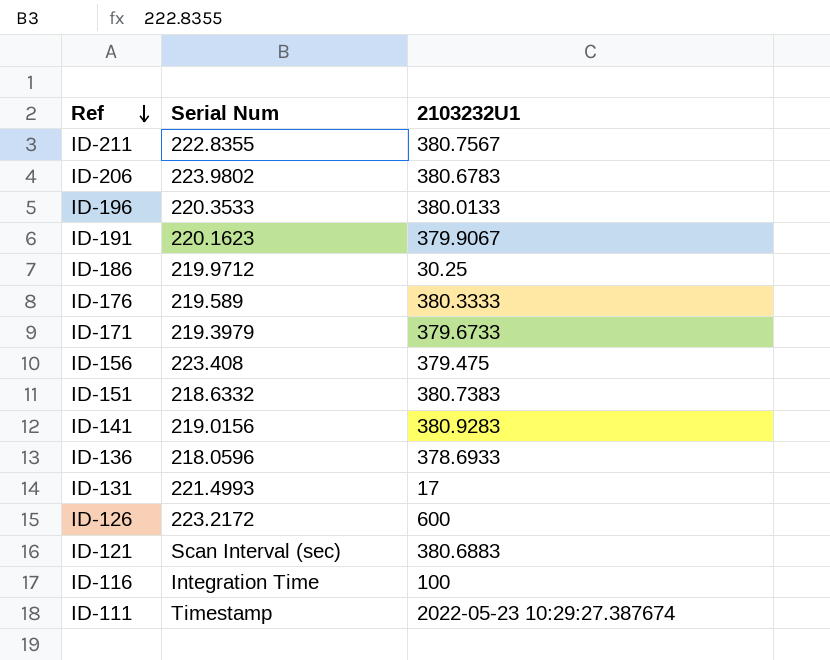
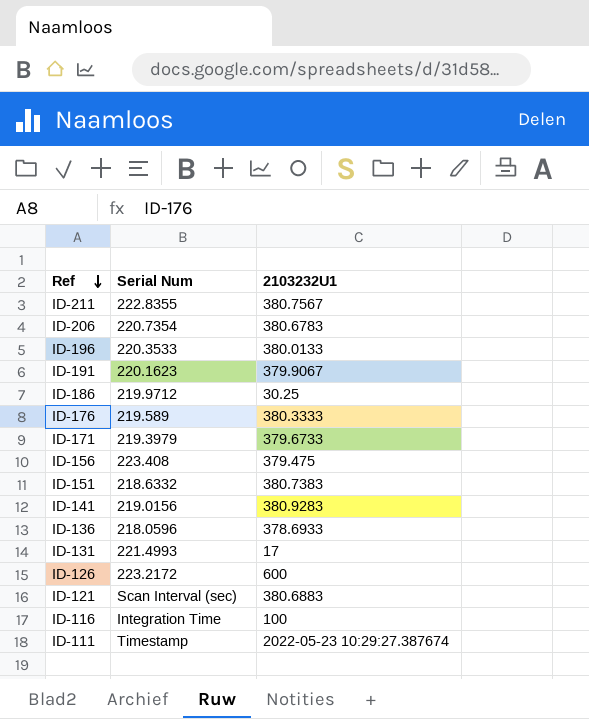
ID-206 | Serial Num: 223.9802 -> 220.7354

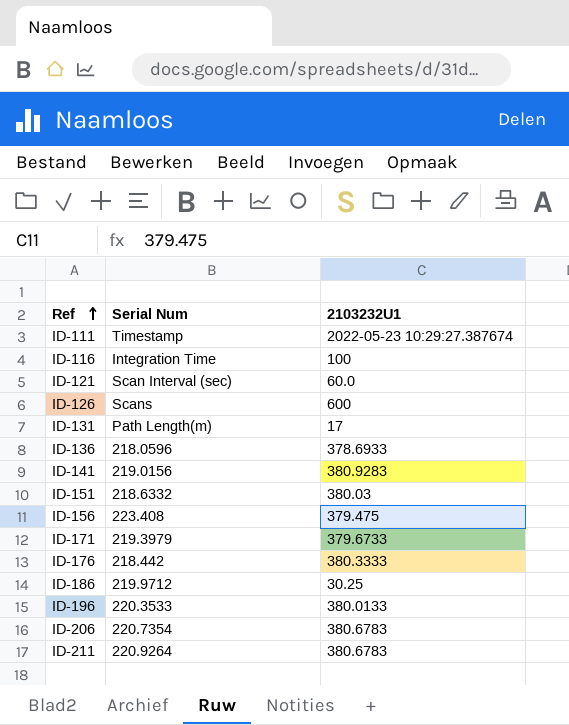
row order: Ref descending -> Ref ascending
row ID-191: 220.1623 | 379.9067 -> none
ID-121 | 2103232U1: 380.6883 -> 60.0
ID-126 | Serial Num: 223.2172 -> Scans
ID-131 | Serial Num: 221.4993 -> Path Length(m)
ID-151 | 2103232U1: 380.7383 -> 380.03
ID-176 | Serial Num: 219.589 -> 218.442
ID-211 | Serial Num: 222.8355 -> 220.9264
ID-211 | 2103232U1: 380.7567 -> 380.6783

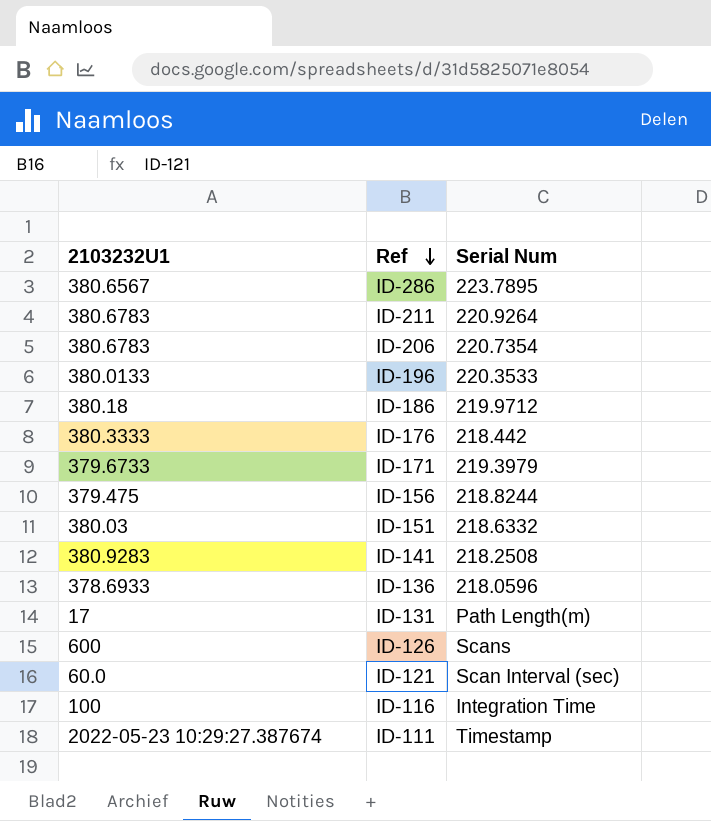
row order: Ref ascending -> Ref descending
column 2103232U1 | position: 3 -> 1
row ID-286: none -> 380.6567 | 223.7895
ID-186 | 2103232U1: 30.25 -> 380.18
ID-156 | Serial Num: 223.408 -> 218.8244
ID-141 | Serial Num: 219.0156 -> 218.2508

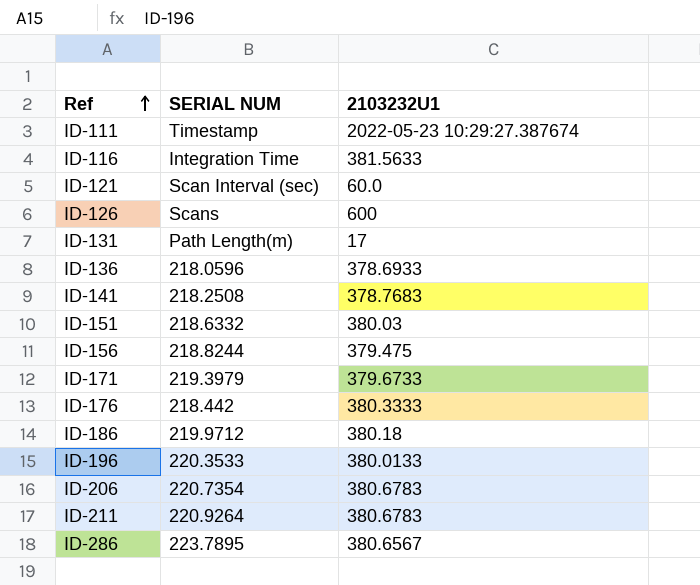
row order: Ref descending -> Ref ascending
column name: Serial Num -> SERIAL NUM
column 2103232U1 | position: 1 -> 3
ID-116 | 2103232U1: 100 -> 381.5633
ID-141 | 2103232U1: 380.9283 -> 378.7683

